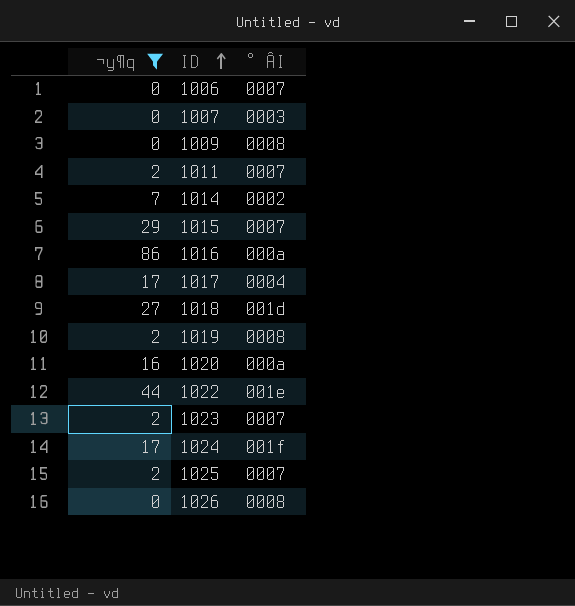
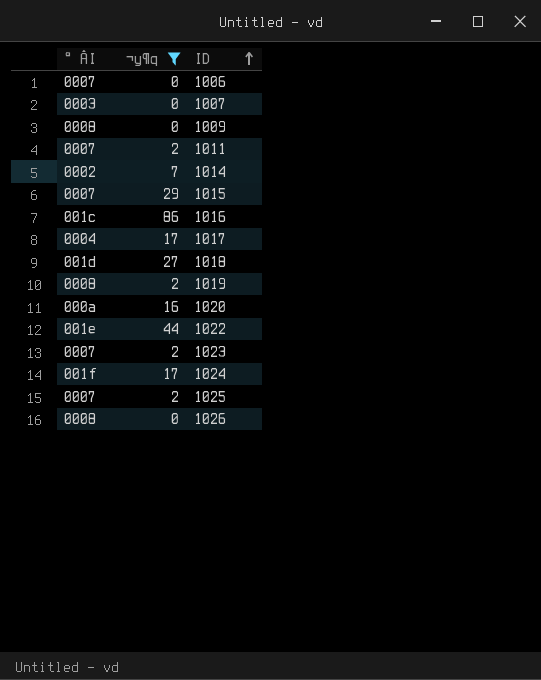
column ° ÂI | position: 3 -> 1
1016 | ° ÂI: 000a -> 001c

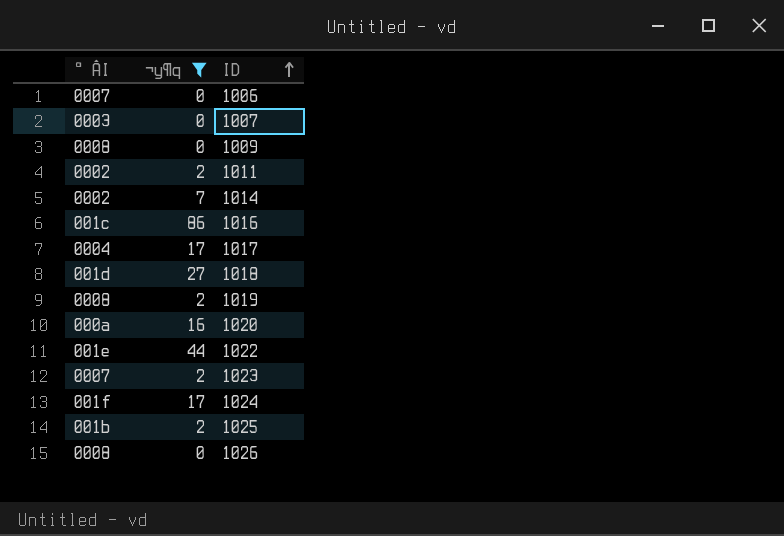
row 1015: 0007 | 29 -> none
1011 | ° ÂI: 0007 -> 0002
1025 | ° ÂI: 0007 -> 001b

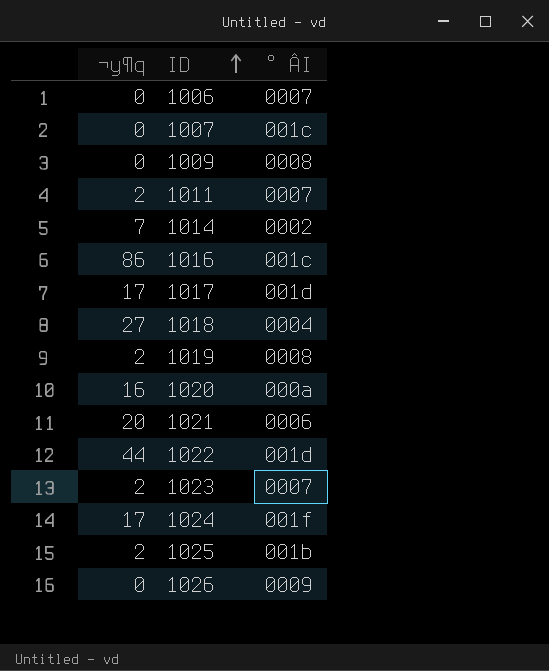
filter: ¬y¶q != 20 -> none
column ° ÂI | position: 1 -> 3
1007 | ° ÂI: 0003 -> 001c
1011 | ° ÂI: 0002 -> 0007
1017 | ° ÂI: 0004 -> 001d
1018 | ° ÂI: 001d -> 0004
1022 | ° ÂI: 001e -> 001d
1026 | ° ÂI: 0008 -> 0009

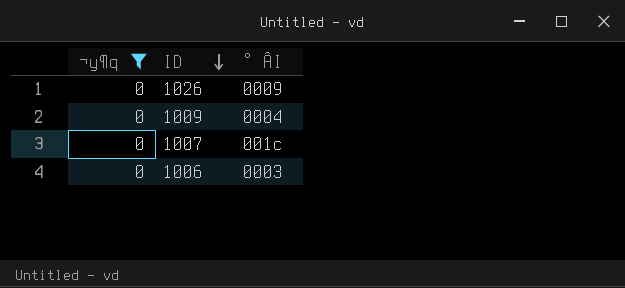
filter: none -> ¬y¶q = 0
row order: ID ascending -> ID descending
1009 | ° ÂI: 0008 -> 0004
1006 | ° ÂI: 0007 -> 0003

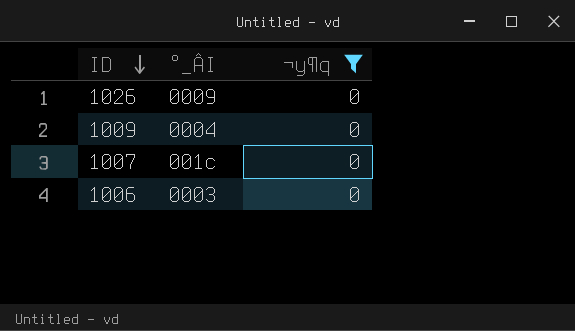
column name: ° ÂI -> °_ÂI
column ¬y¶q | position: 1 -> 3

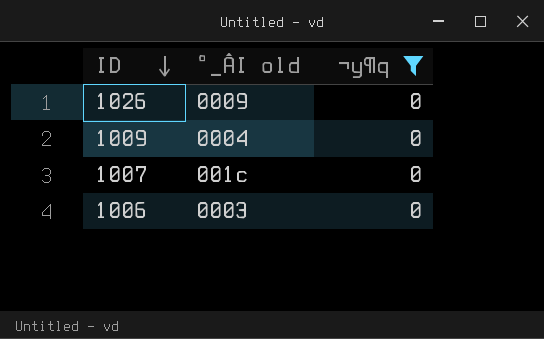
column name: °_ÂI -> °_ÂI old

